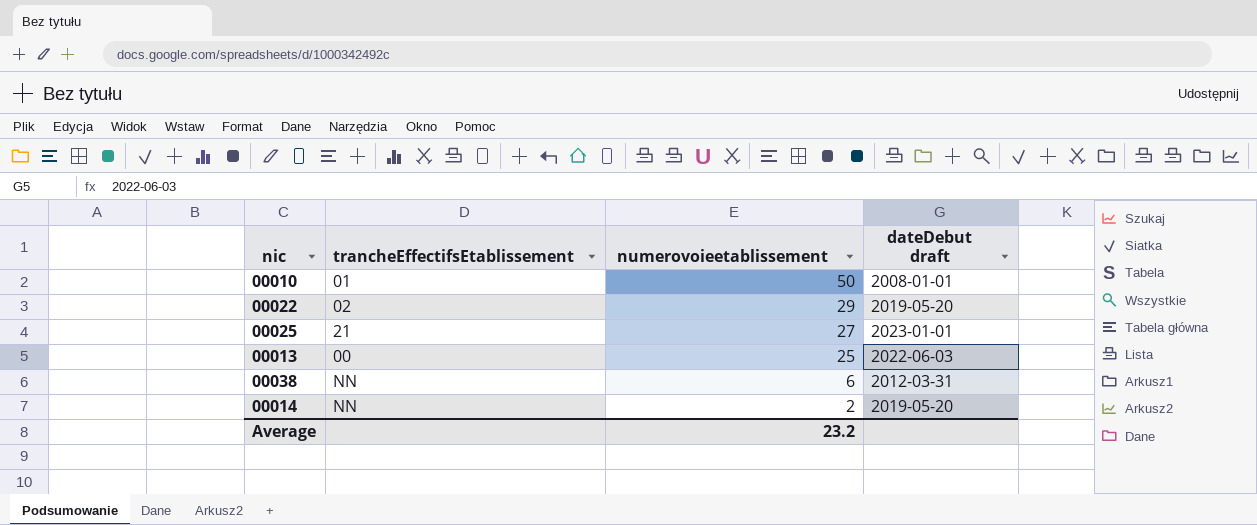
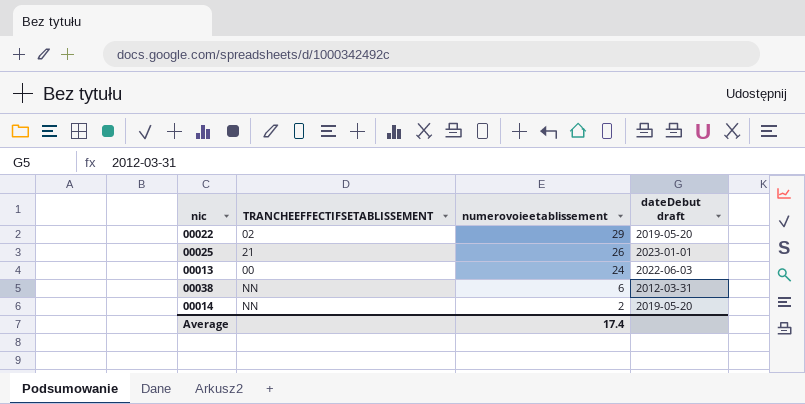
column name: trancheEffectifsEtablissement -> TRANCHEEFFECTIFSETABLISSEMENT
row 00010: 01 | 50 | 2008-01-01 -> none
00025 | numerovoieetablissement: 27 -> 26
00013 | numerovoieetablissement: 25 -> 24
Average | numerovoieetablissement: 23.2 -> 17.4

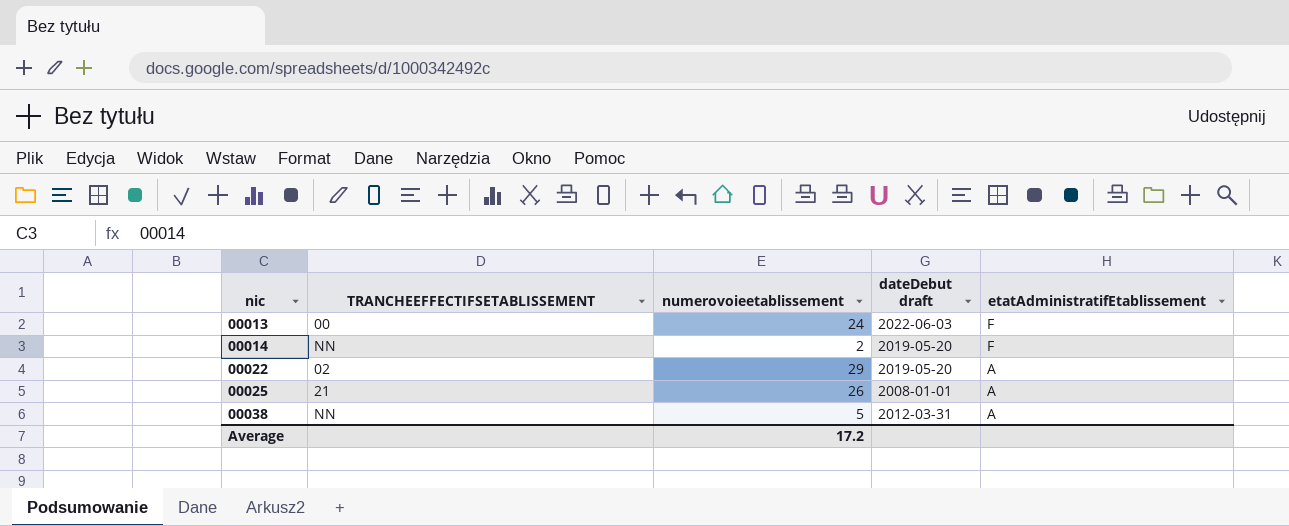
row order: numerovoieetablissement descending -> nic ascending
column etatAdministratifEtablissement | position: none -> 5
00025 | dateDebut draft: 2023-01-01 -> 2008-01-01
00038 | numerovoieetablissement: 6 -> 5
Average | numerovoieetablissement: 17.4 -> 17.2

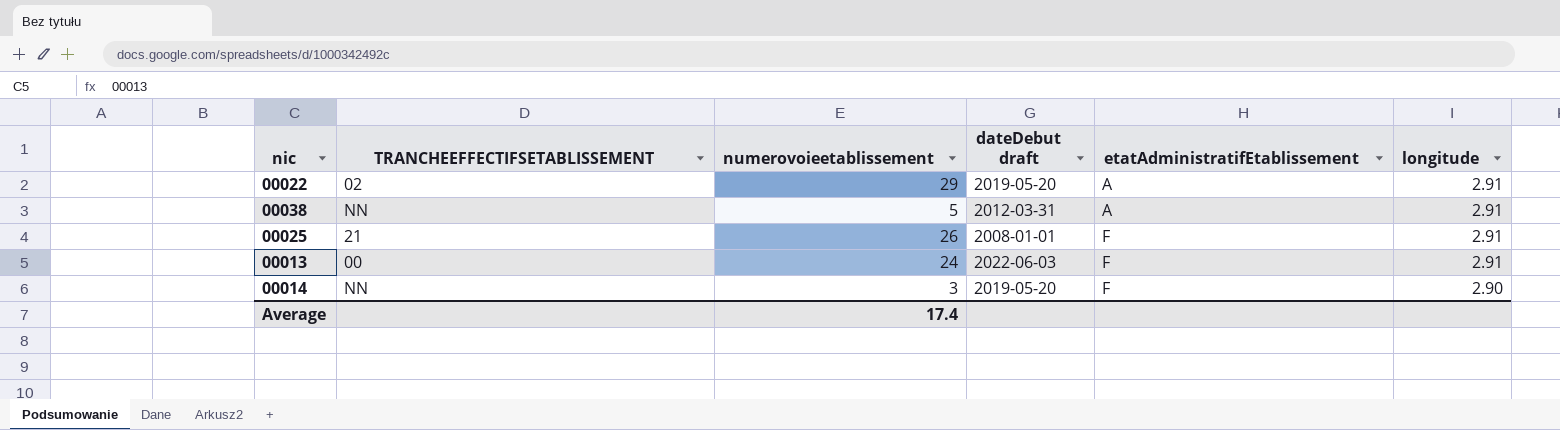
row order: nic ascending -> etatAdministratifEtablissement ascending
column longitude | position: none -> 6
00025 | etatAdministratifEtablissement: A -> F
00014 | numerovoieetablissement: 2 -> 3
Average | numerovoieetablissement: 17.2 -> 17.4

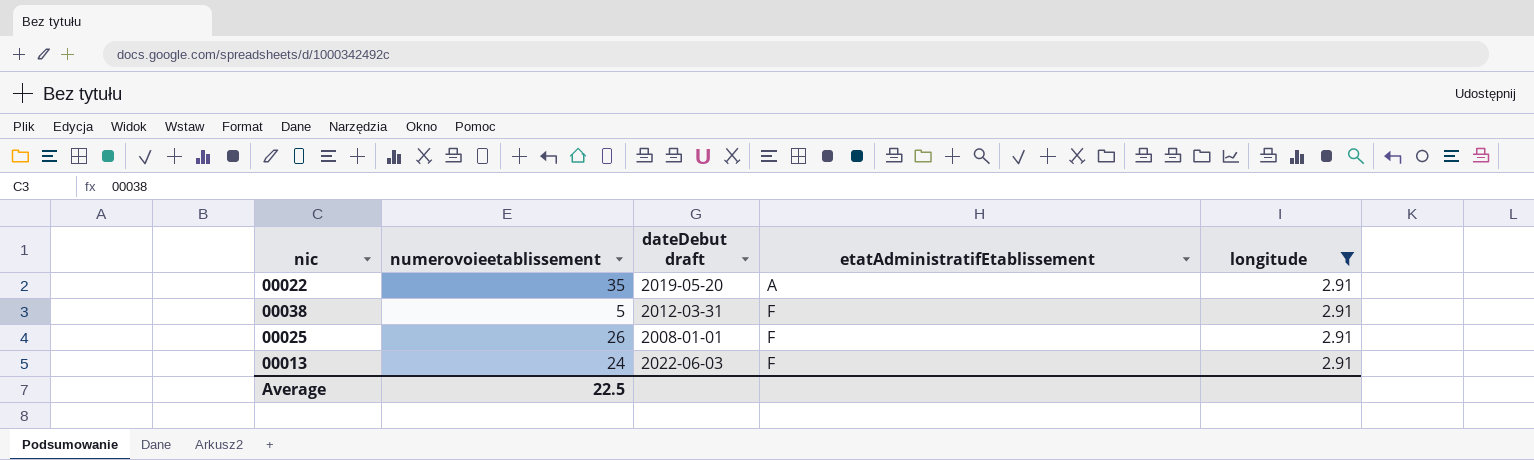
filter: none -> longitude = 2.91
column TRANCHEEFFECTIFSETABLISSEMENT | position: 2 -> none
00022 | numerovoieetablissement: 29 -> 35
00038 | etatAdministratifEtablissement: A -> F
Average | numerovoieetablissement: 17.4 -> 22.5

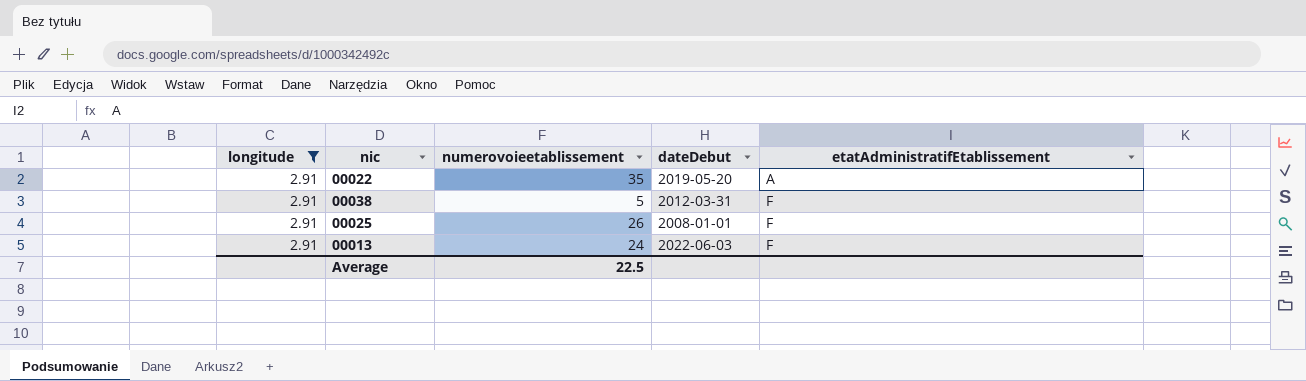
column longitude | position: 5 -> 1
column name: dateDebut draft -> dateDebut

